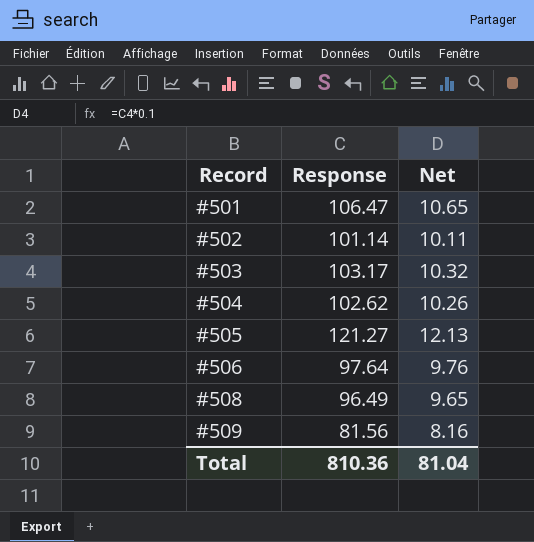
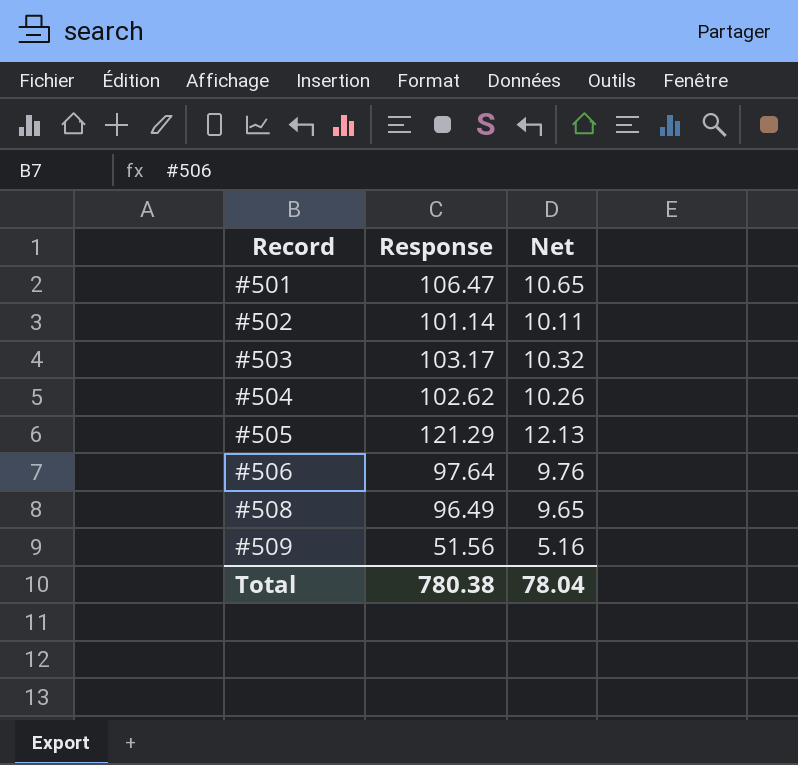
#505 | Response: 121.27 -> 121.29
#509 | Response: 81.56 -> 51.56
#509 | Net: 8.16 -> 5.16
Total | Response: 810.36 -> 780.38
Total | Net: 81.04 -> 78.04

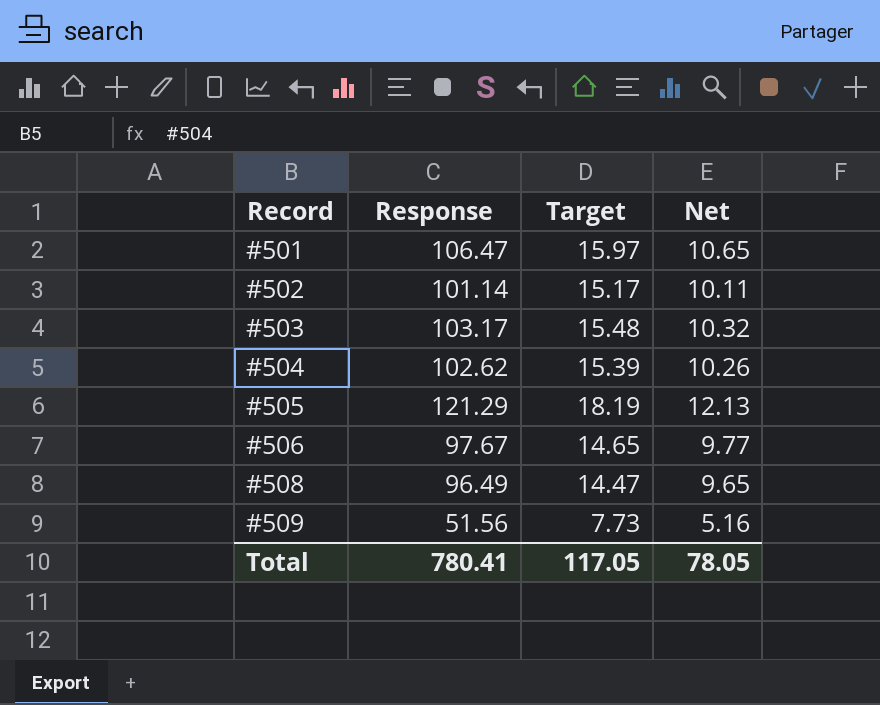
column Target | formula: none -> [Response] * 0.15
#506 | Response: 97.64 -> 97.67
#506 | Net: 9.76 -> 9.77
Total | Response: 780.38 -> 780.41
Total | Net: 78.04 -> 78.05

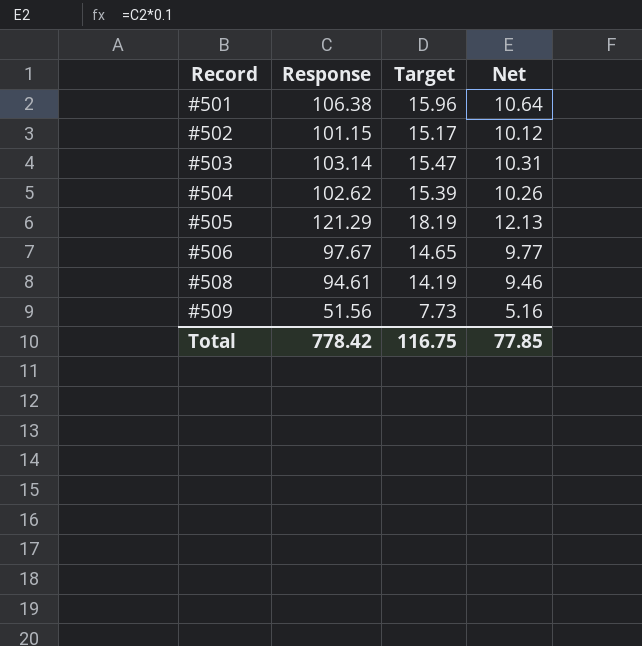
#501 | Response: 106.47 -> 106.38
#501 | Target: 15.97 -> 15.96
#501 | Net: 10.65 -> 10.64
#502 | Response: 101.14 -> 101.15
#502 | Net: 10.11 -> 10.12
#503 | Response: 103.17 -> 103.14
#503 | Target: 15.48 -> 15.47
#503 | Net: 10.32 -> 10.31
#508 | Response: 96.49 -> 94.61
#508 | Target: 14.47 -> 14.19
#508 | Net: 9.65 -> 9.46
Total | Response: 780.41 -> 778.42
Total | Target: 117.05 -> 116.75
Total | Net: 78.05 -> 77.85

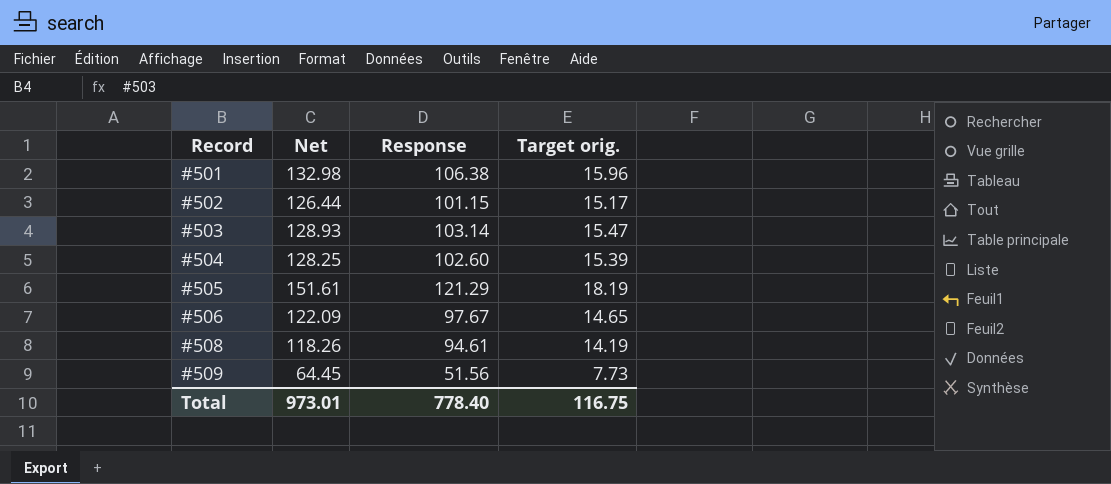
column Net | formula: [Response] * 0.1 -> [Response] * 1.25
column Net | position: 4 -> 2
column name: Target -> Target orig.
#504 | Response: 102.62 -> 102.60
Total | Net: 77.85 -> 973.01
Total | Response: 778.42 -> 778.40

